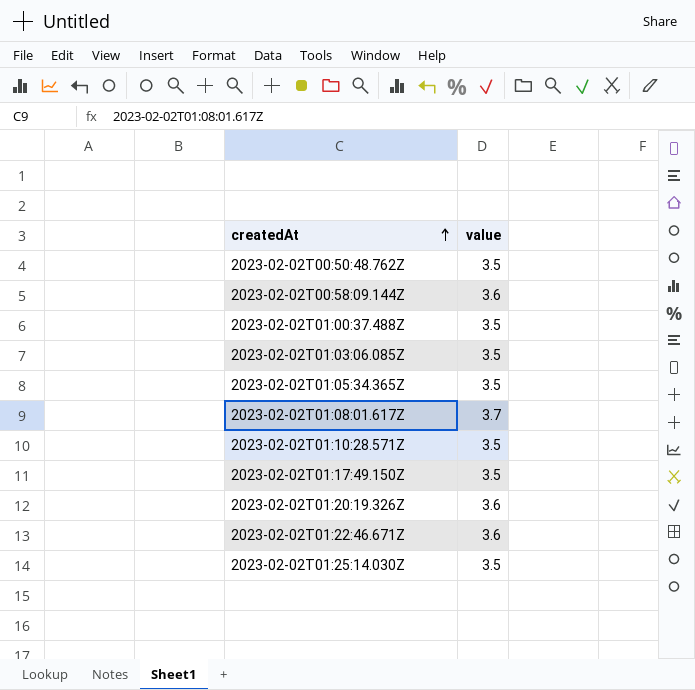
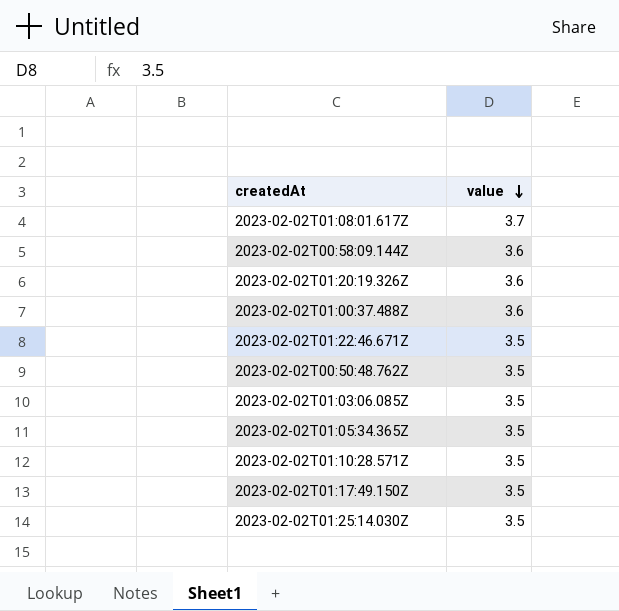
row order: createdAt ascending -> value descending
2023-02-02T01:00:37.488Z | value: 3.5 -> 3.6
2023-02-02T01:22:46.671Z | value: 3.6 -> 3.5

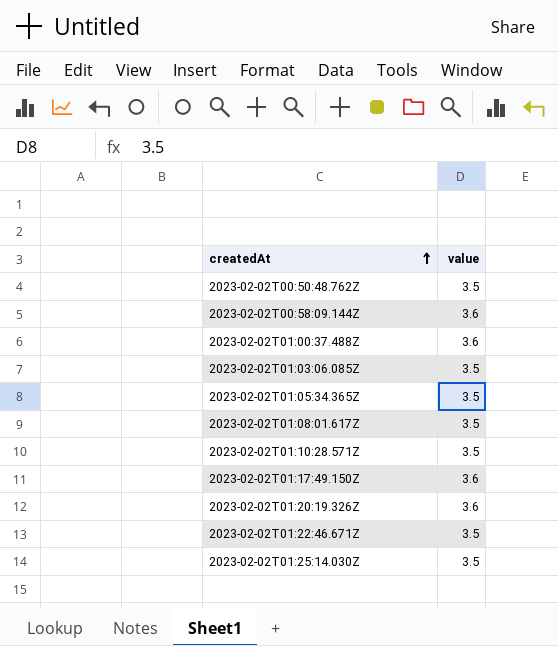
row order: value descending -> createdAt ascending
2023-02-02T01:08:01.617Z | value: 3.7 -> 3.5
2023-02-02T01:17:49.150Z | value: 3.5 -> 3.6

